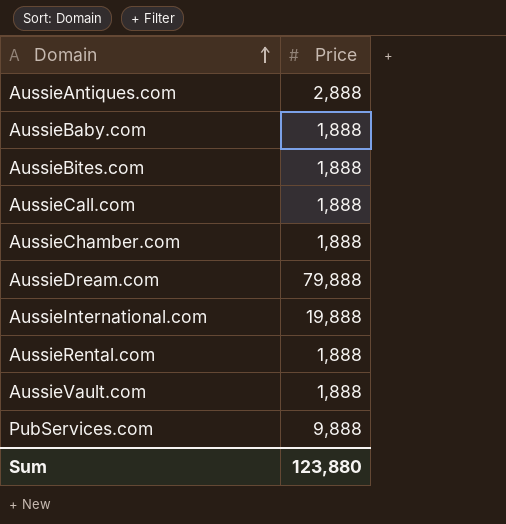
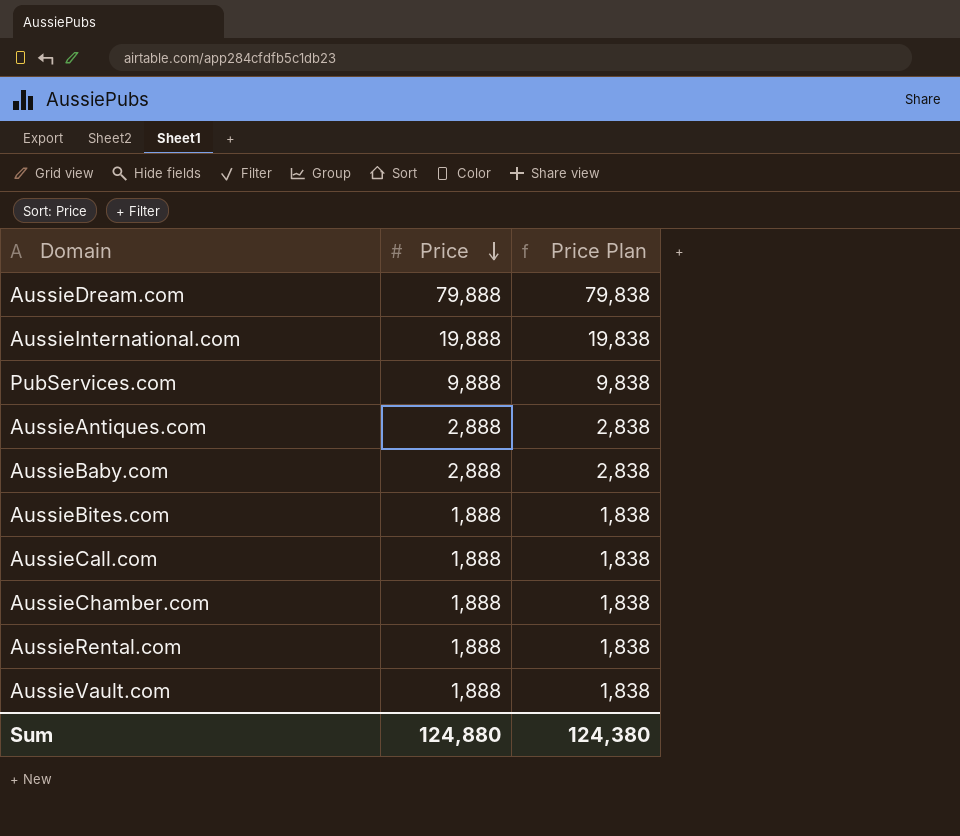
row order: Domain ascending -> Price descending
column Price Plan | formula: none -> [Price] - 50
AussieBaby.com | Price: 1,888 -> 2,888
Sum | Price: 123,880 -> 124,880

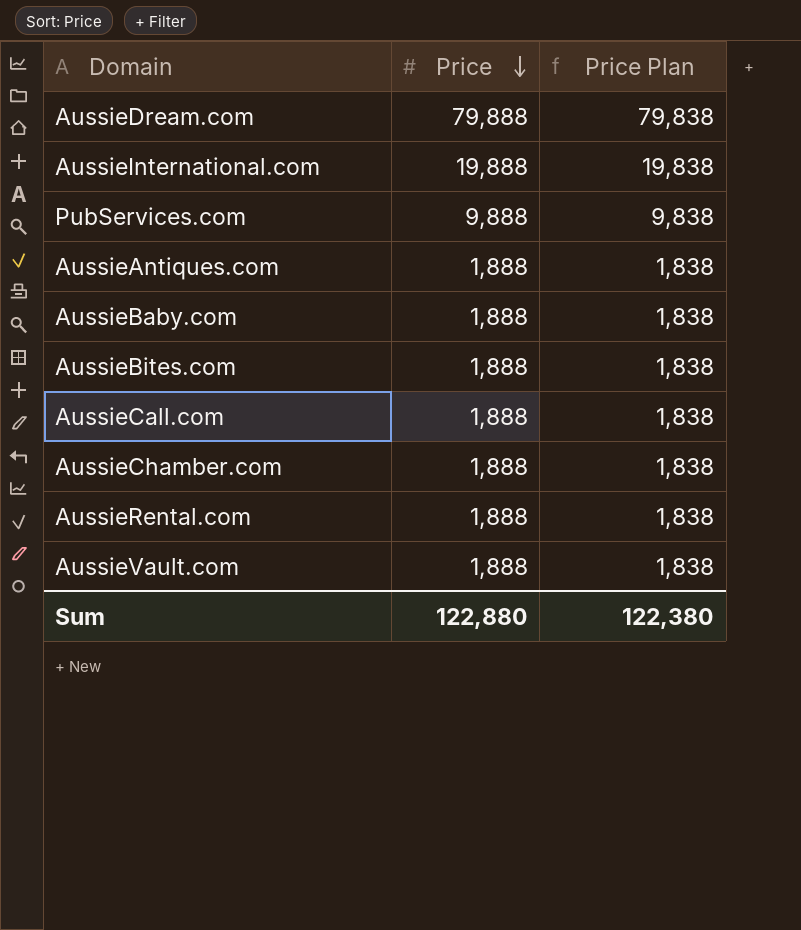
AussieAntiques.com | Price: 2,888 -> 1,888
AussieAntiques.com | Price Plan: 2,838 -> 1,838
AussieBaby.com | Price: 2,888 -> 1,888
AussieBaby.com | Price Plan: 2,838 -> 1,838
Sum | Price: 124,880 -> 122,880
Sum | Price Plan: 124,380 -> 122,380

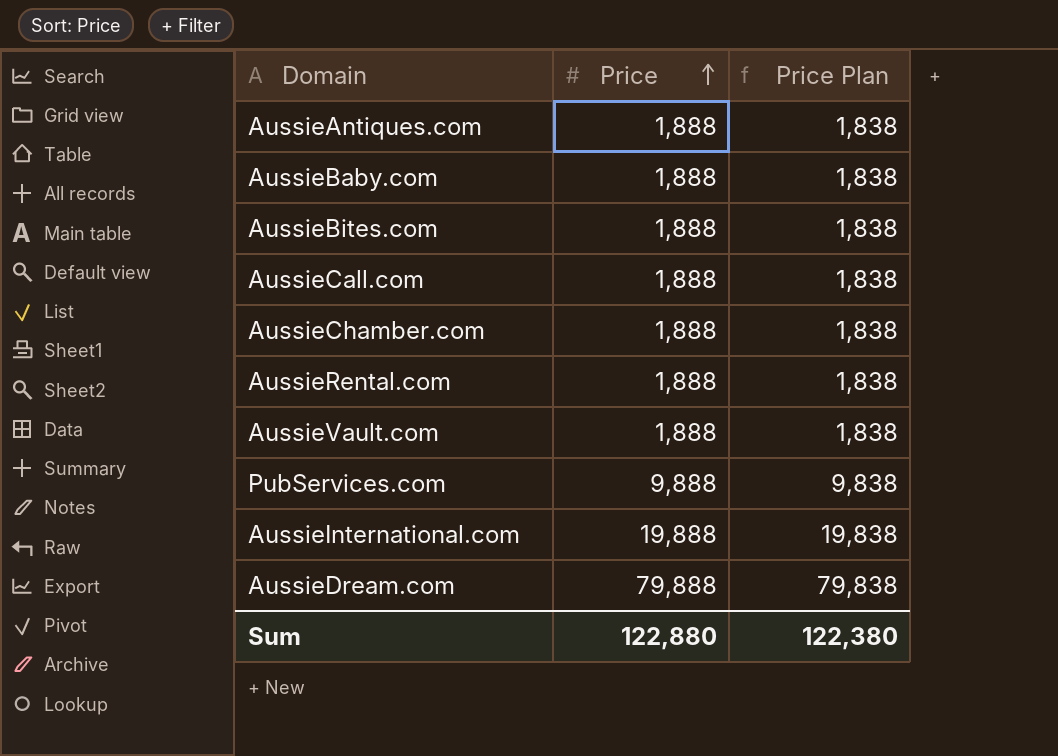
row order: Price descending -> Price ascending

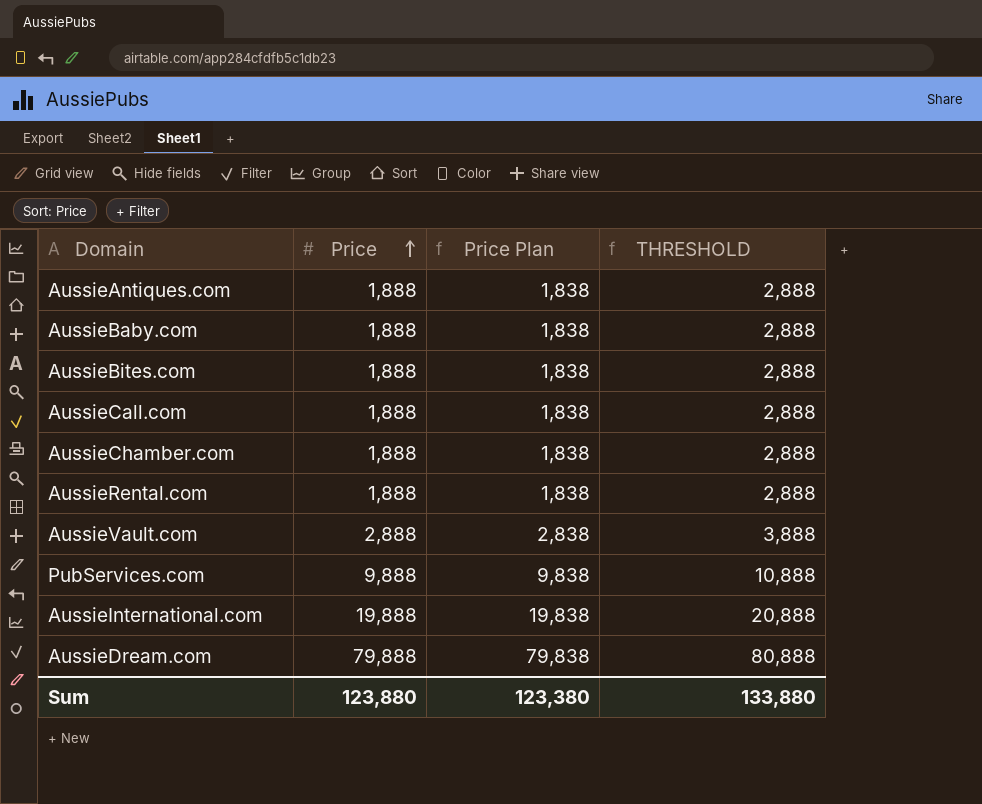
column THRESHOLD | formula: none -> [Price] + 1000
AussieVault.com | Price: 1,888 -> 2,888
AussieVault.com | Price Plan: 1,838 -> 2,838
Sum | Price: 122,880 -> 123,880
Sum | Price Plan: 122,380 -> 123,380

